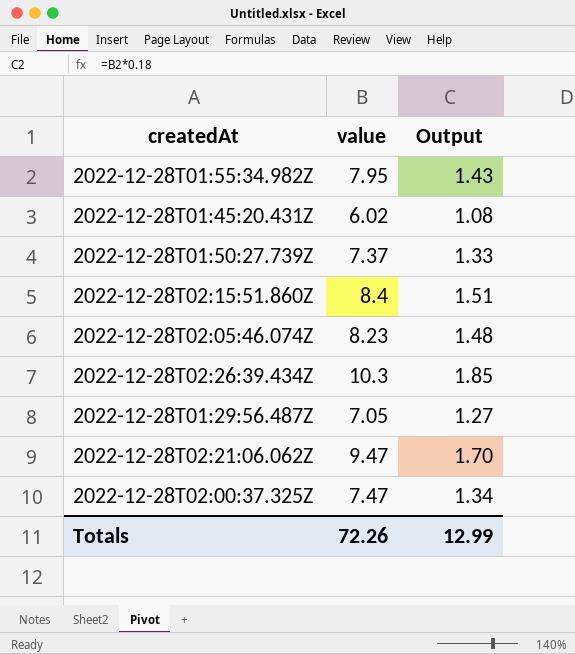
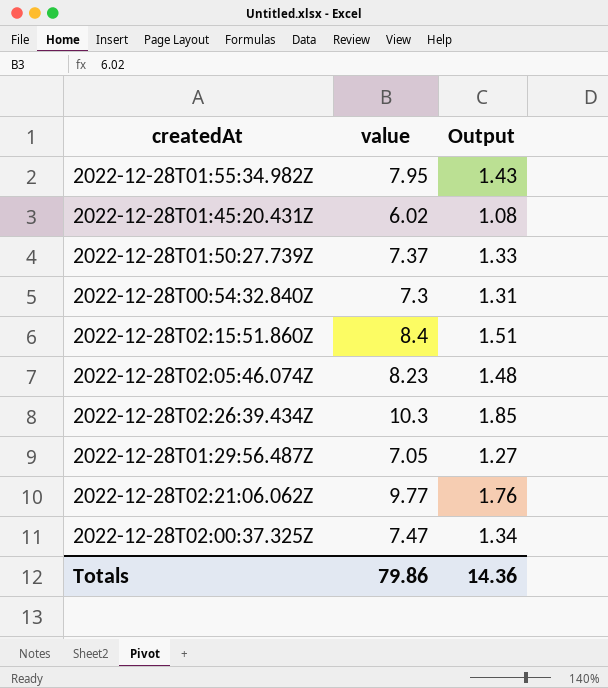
row 2022-12-28T00:54:32.840Z: none -> 7.3 | 1.31
2022-12-28T02:21:06.062Z | value: 9.47 -> 9.77
2022-12-28T02:21:06.062Z | Output: 1.70 -> 1.76
Totals | value: 72.26 -> 79.86
Totals | Output: 12.99 -> 14.36

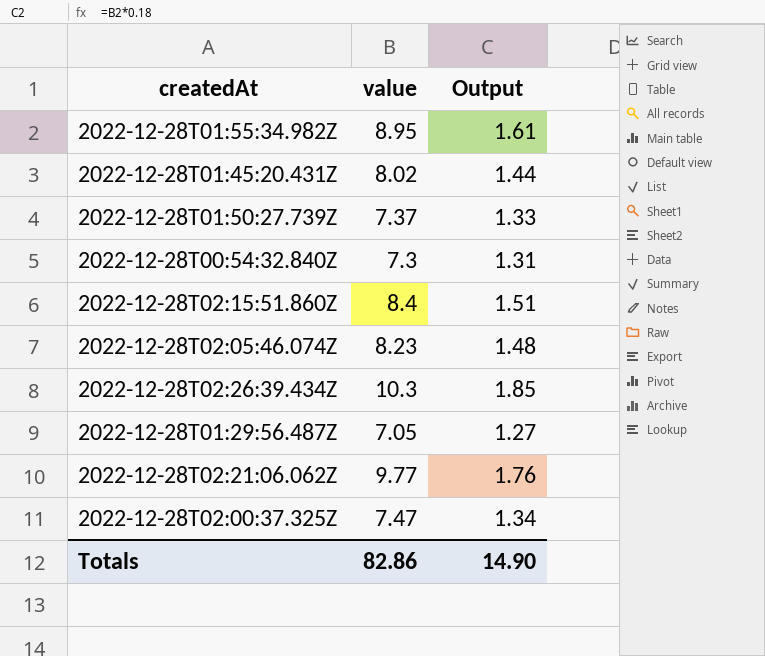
2022-12-28T01:55:34.982Z | value: 7.95 -> 8.95
2022-12-28T01:55:34.982Z | Output: 1.43 -> 1.61
2022-12-28T01:45:20.431Z | value: 6.02 -> 8.02
2022-12-28T01:45:20.431Z | Output: 1.08 -> 1.44
Totals | value: 79.86 -> 82.86
Totals | Output: 14.36 -> 14.90

